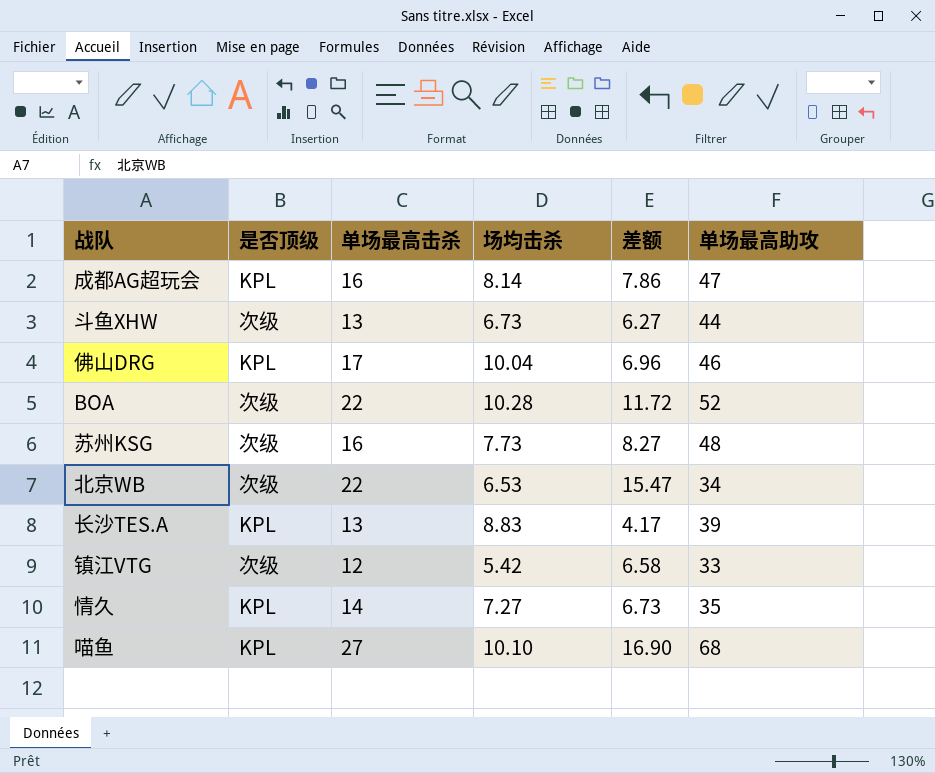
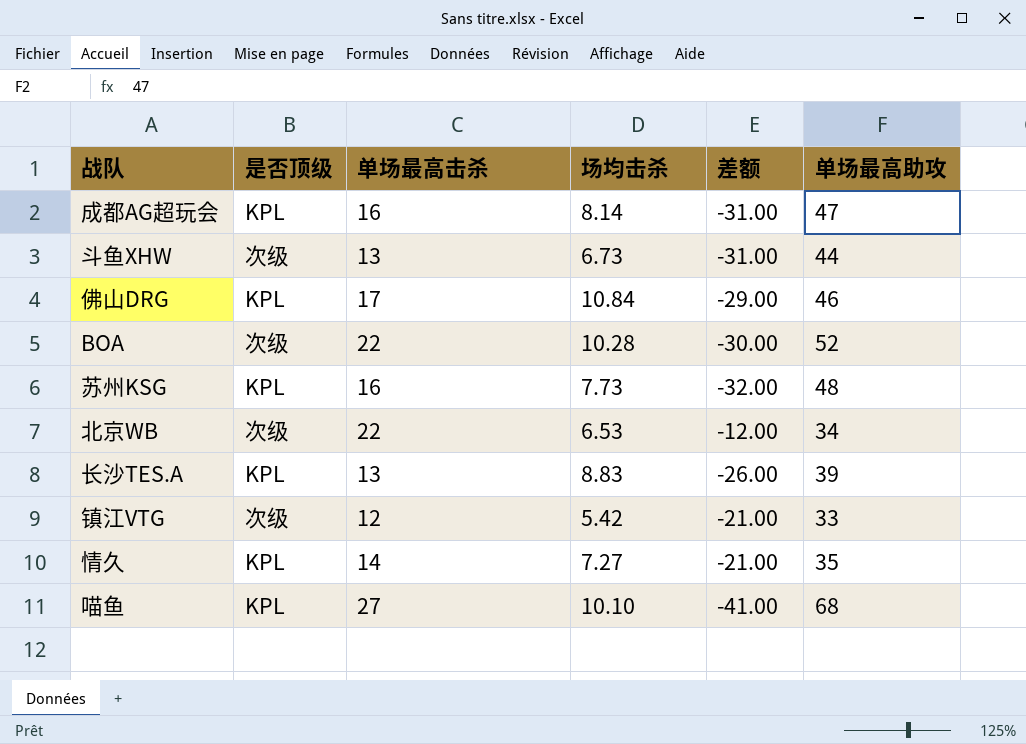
column 差额 | formula: [单场最高击杀] - [场均击杀] -> [单场最高击杀] - [单场最高助攻]
佛山DRG | 场均击杀: 10.04 -> 10.84
苏州KSG | 是否顶级: 次级 -> KPL

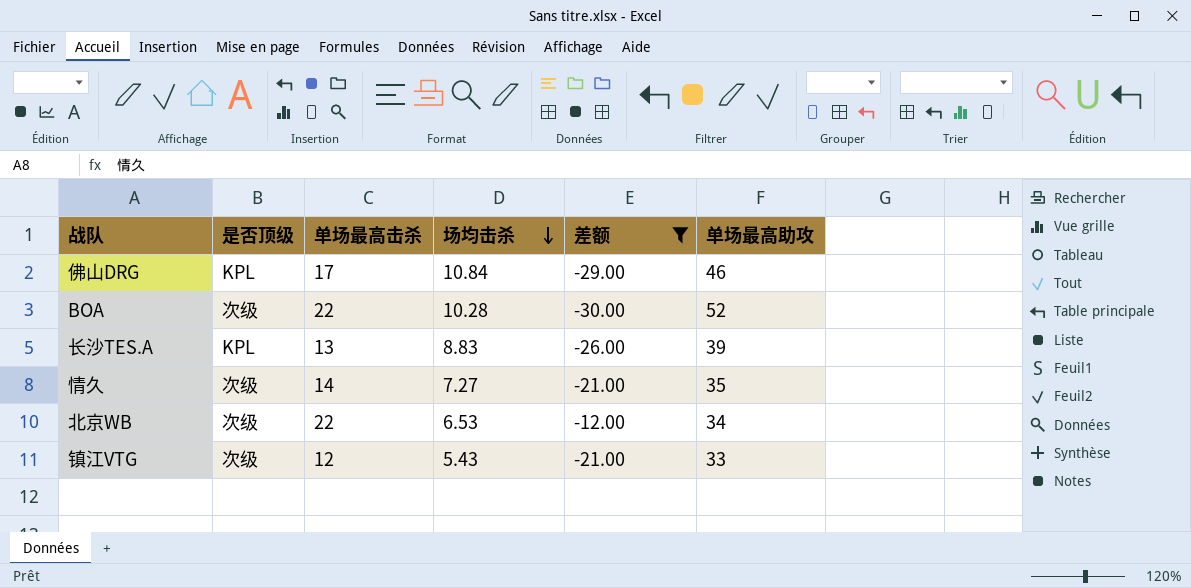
filter: none -> 差额 >= -30.00
row order: none -> 场均击杀 descending
情久 | 是否顶级: KPL -> 次级
镇江VTG | 场均击杀: 5.42 -> 5.43

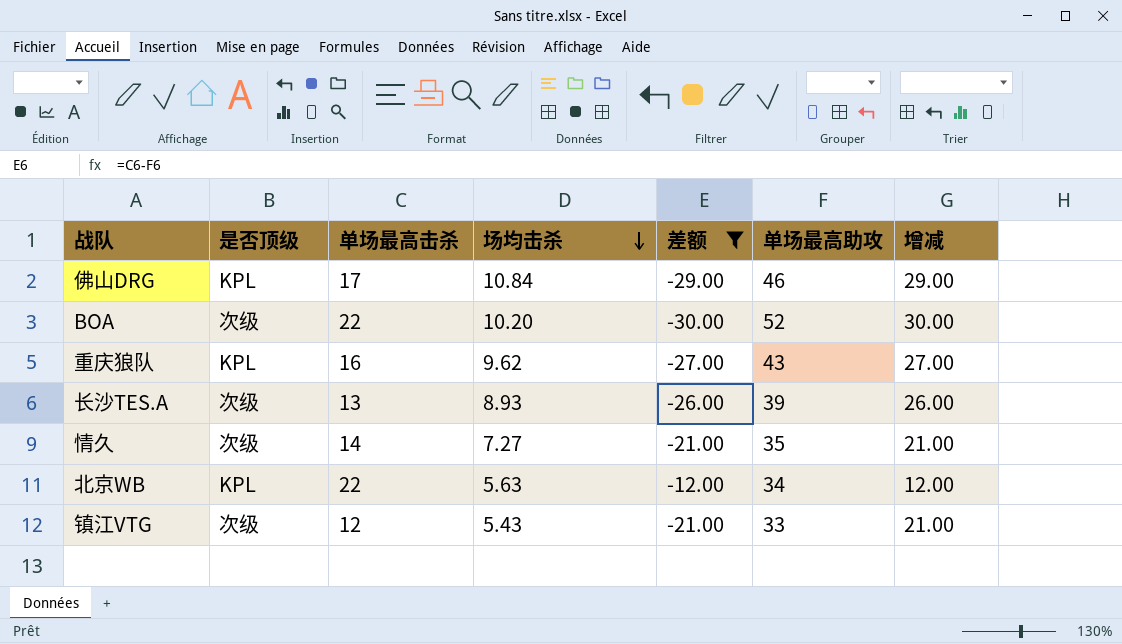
column 增减 | formula: none -> [单场最高助攻] - [单场最高击杀]
BOA | 场均击杀: 10.28 -> 10.20
row 重庆狼队: none -> KPL | 16 | 9.62 | -27.00 | 43 | 27.00
长沙TES.A | 是否顶级: KPL -> 次级
长沙TES.A | 场均击杀: 8.83 -> 8.93
北京WB | 是否顶级: 次级 -> KPL
北京WB | 场均击杀: 6.53 -> 5.63

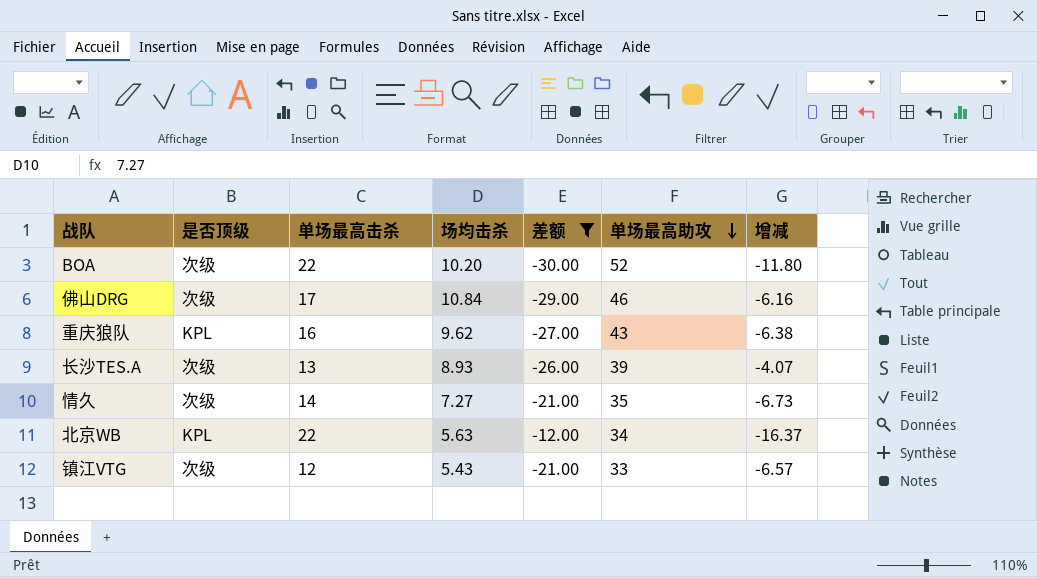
row order: 场均击杀 descending -> 单场最高助攻 descending
column 增减 | formula: [单场最高助攻] - [单场最高击杀] -> [场均击杀] - [单场最高击杀]
佛山DRG | 是否顶级: KPL -> 次级

